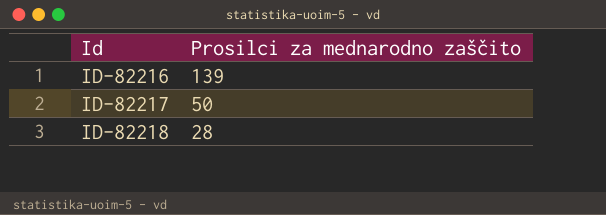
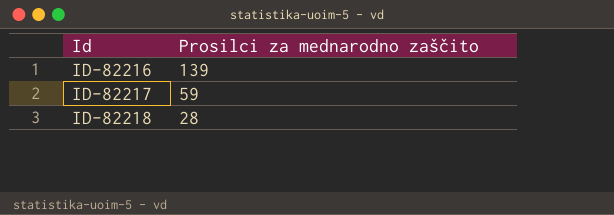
ID-82217 | Prosilci za mednarodno zaščito: 50 -> 59

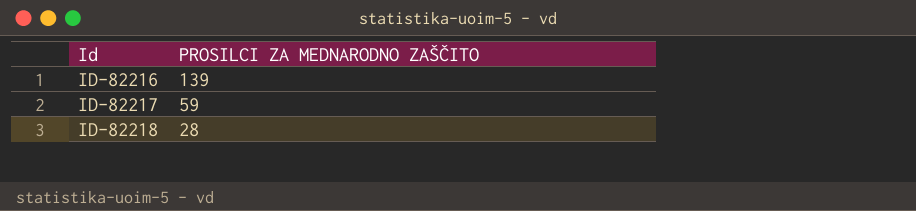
column name: Prosilci za mednarodno zaščito -> PROSILCI ZA MEDNARODNO ZAŠČITO

